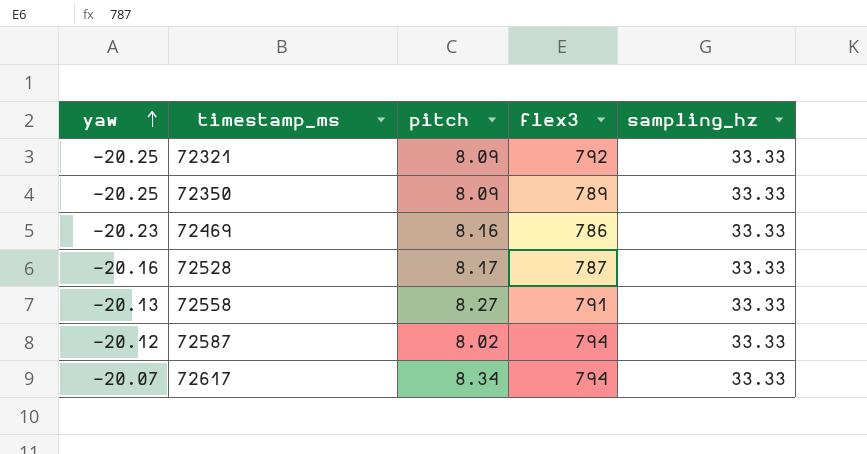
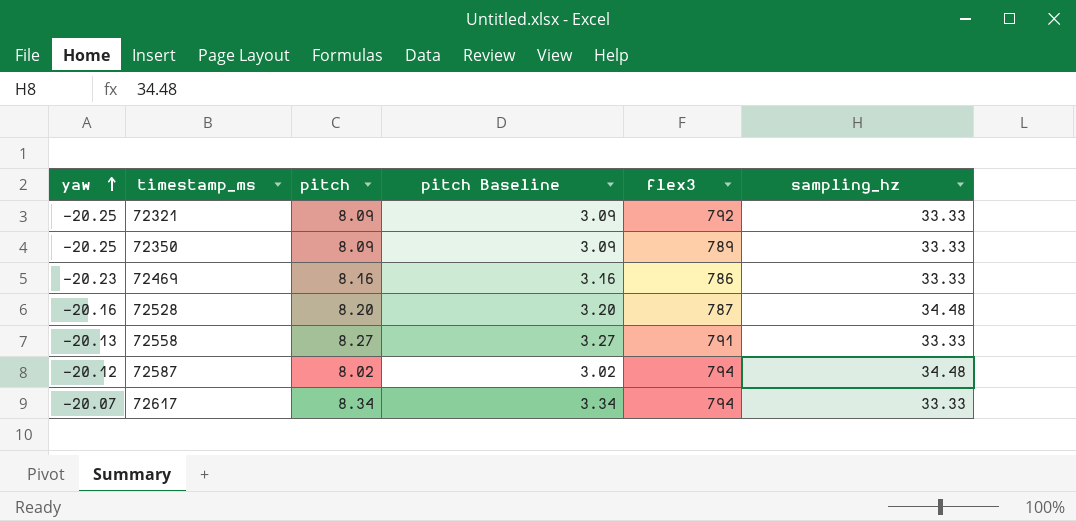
column pitch Baseline | formula: none -> [pitch] - 5
72528 | pitch: 8.17 -> 8.20
72528 | sampling_hz: 33.33 -> 34.48
72587 | sampling_hz: 33.33 -> 34.48

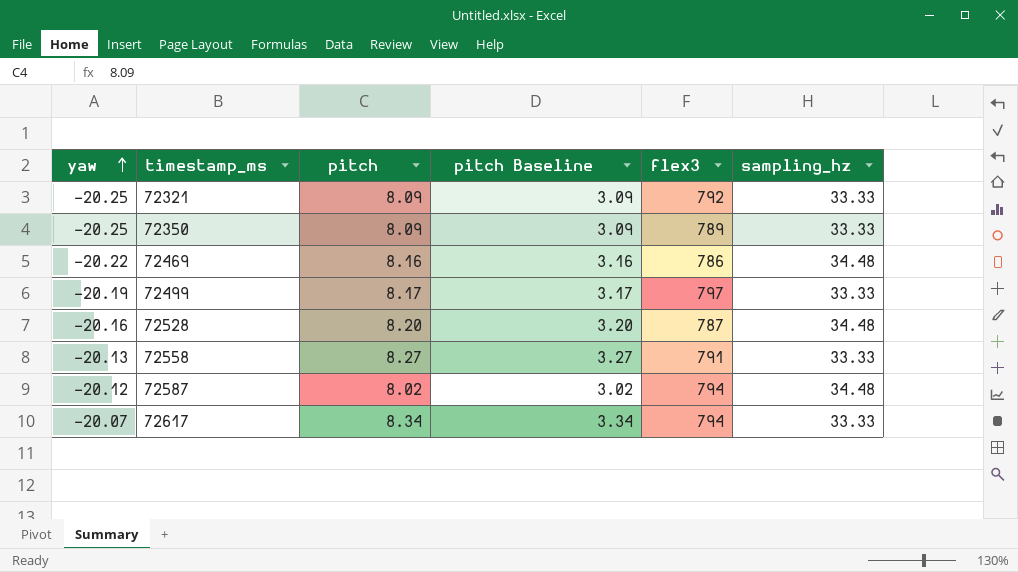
72469 | yaw: -20.23 -> -20.22
72469 | sampling_hz: 33.33 -> 34.48
row 72499: none -> -20.19 | 8.17 | 3.17 | 797 | 33.33

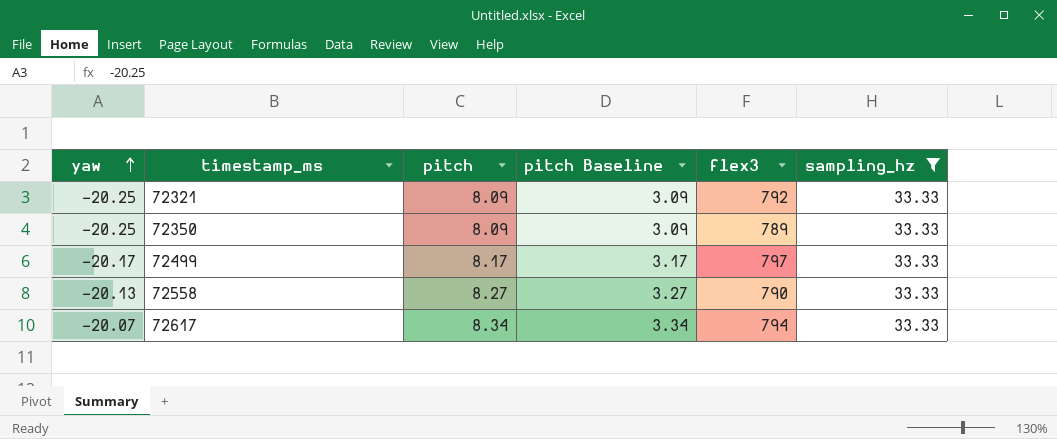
filter: none -> sampling_hz = 33.33
72499 | yaw: -20.19 -> -20.17
72558 | flex3: 791 -> 790

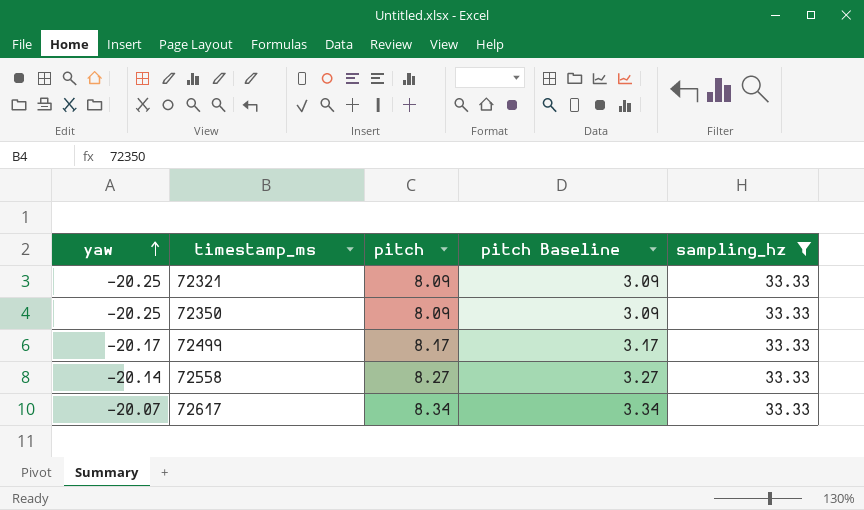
column flex3 | position: 5 -> none
72558 | yaw: -20.13 -> -20.14

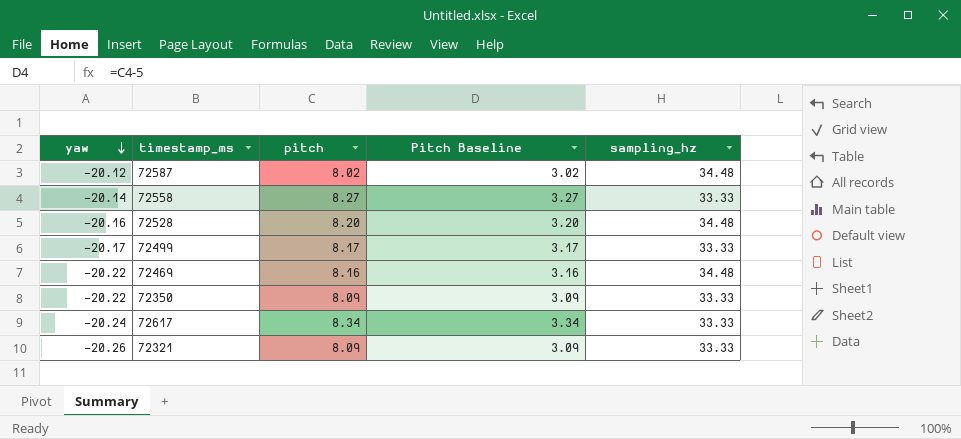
filter: sampling_hz = 33.33 -> none
row order: yaw ascending -> yaw descending
column name: pitch Baseline -> Pitch Baseline
72350 | yaw: -20.25 -> -20.22
72617 | yaw: -20.07 -> -20.24
72321 | yaw: -20.25 -> -20.26

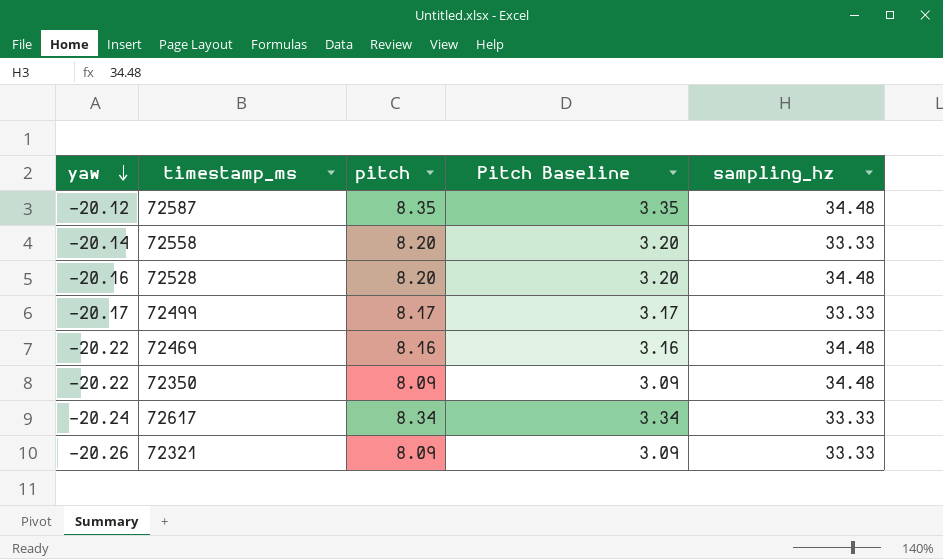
72587 | pitch: 8.02 -> 8.35
72587 | Pitch Baseline: 3.02 -> 3.35
72558 | pitch: 8.27 -> 8.20
72558 | Pitch Baseline: 3.27 -> 3.20
72350 | sampling_hz: 33.33 -> 34.48

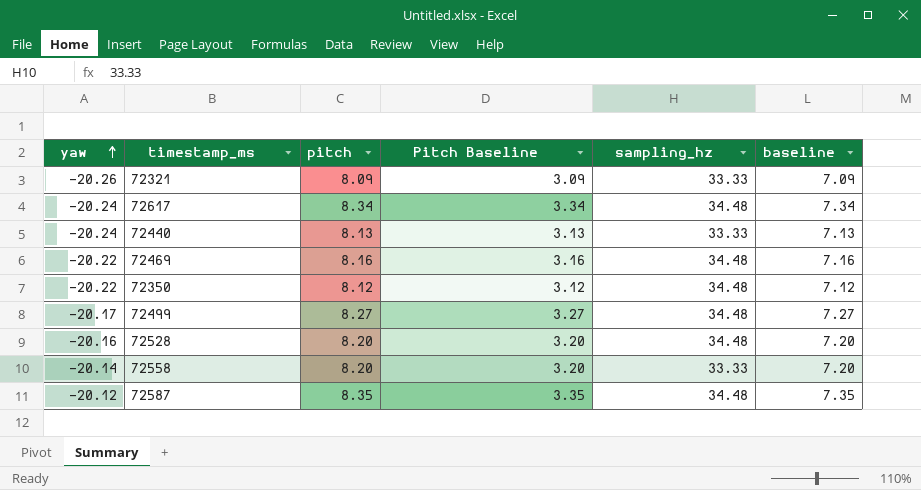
row order: yaw descending -> yaw ascending
column baseline | formula: none -> [pitch] - 1
72617 | sampling_hz: 33.33 -> 34.48
row 72440: none -> -20.24 | 8.13 | 3.13 | 33.33 | 7.13
72350 | pitch: 8.09 -> 8.12
72350 | Pitch Baseline: 3.09 -> 3.12
72499 | pitch: 8.17 -> 8.27
72499 | Pitch Baseline: 3.17 -> 3.27
72499 | sampling_hz: 33.33 -> 34.48

